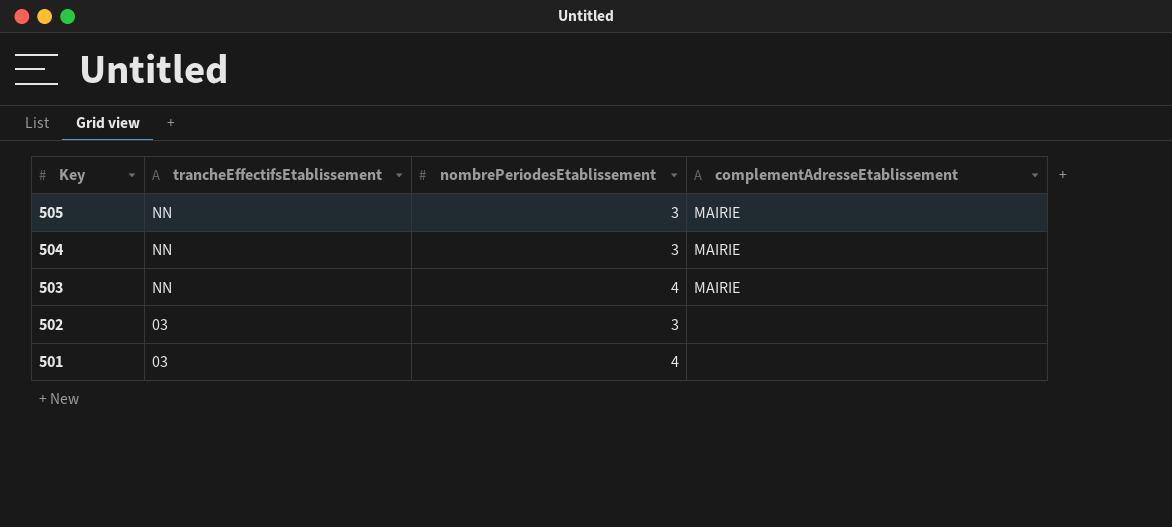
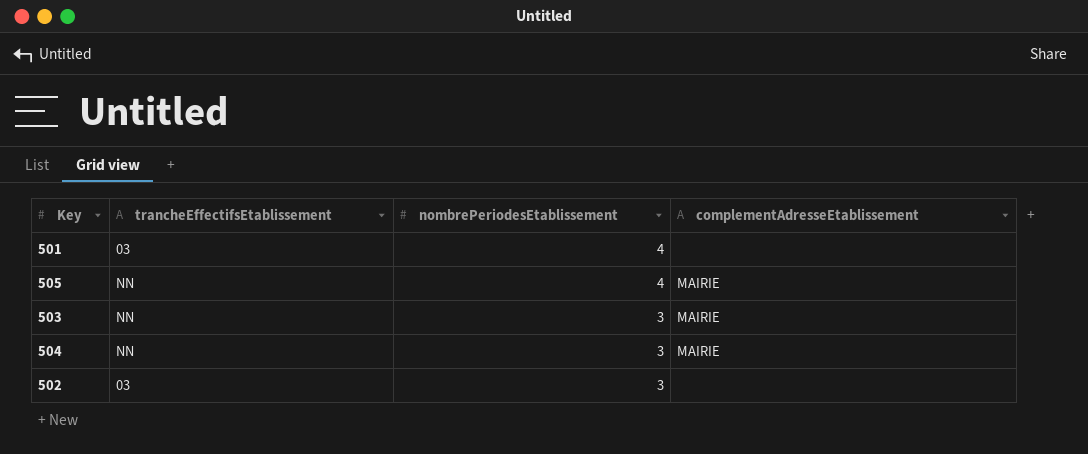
row order: Key descending -> nombrePeriodesEtablissement descending
505 | nombrePeriodesEtablissement: 3 -> 4
503 | nombrePeriodesEtablissement: 4 -> 3

